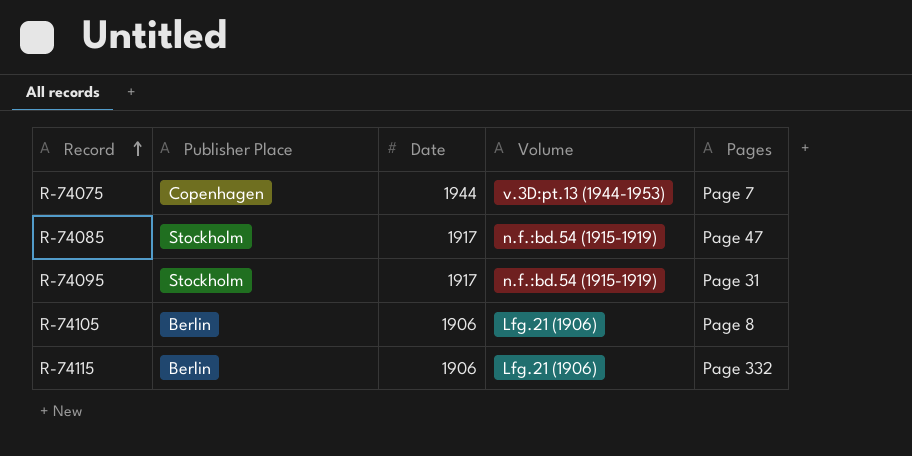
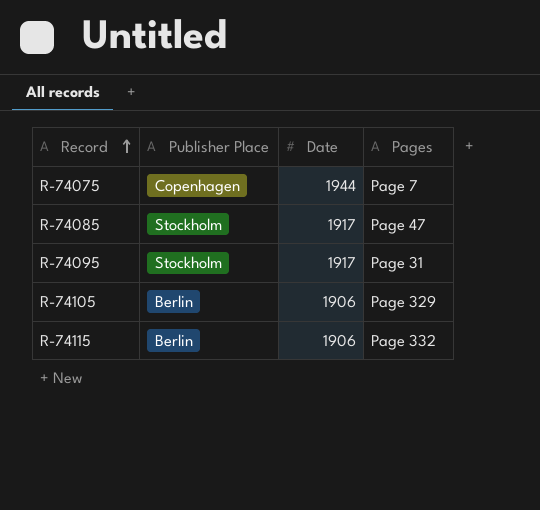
column Volume | position: 4 -> none
R-74105 | Pages: Page 8 -> Page 329

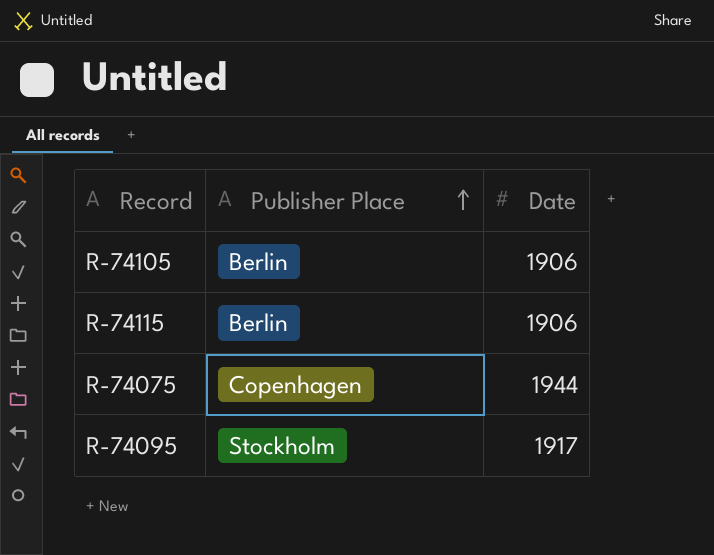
row order: Record ascending -> Publisher Place ascending
column Pages | position: 4 -> none
row R-74085: Stockholm | 1917 | Page 47 -> none

